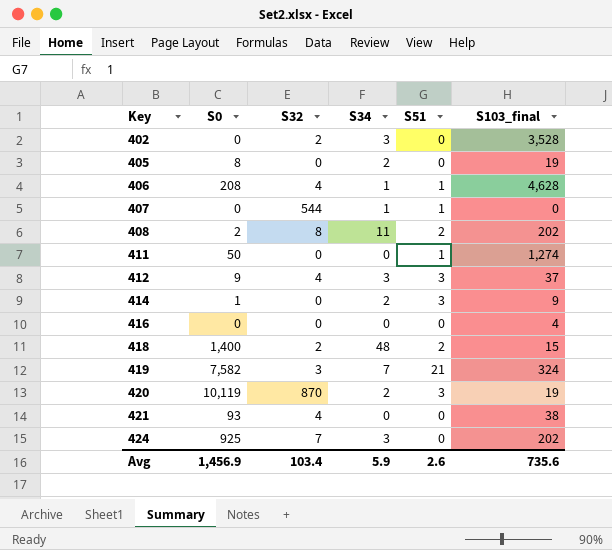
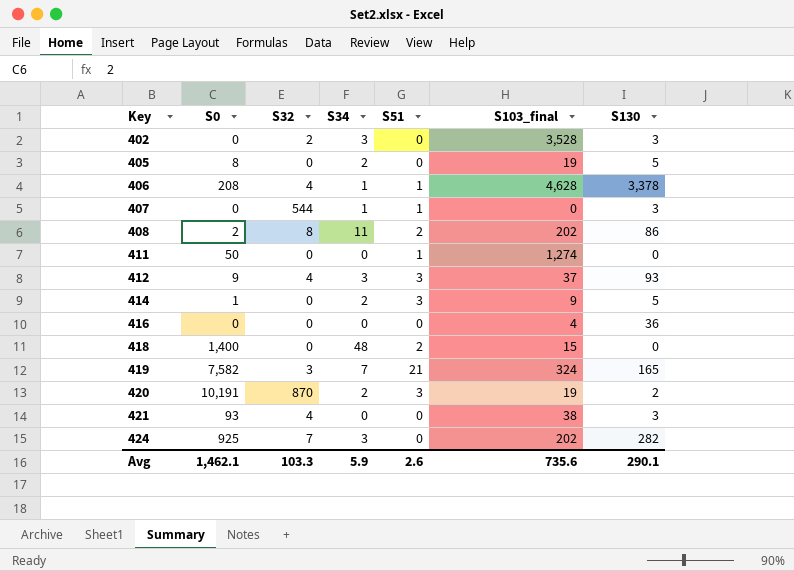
column S130 | position: none -> 7
418 | S32: 2 -> 0
420 | S0: 10,119 -> 10,191
Avg | S0: 1,456.9 -> 1,462.1
Avg | S32: 103.4 -> 103.3

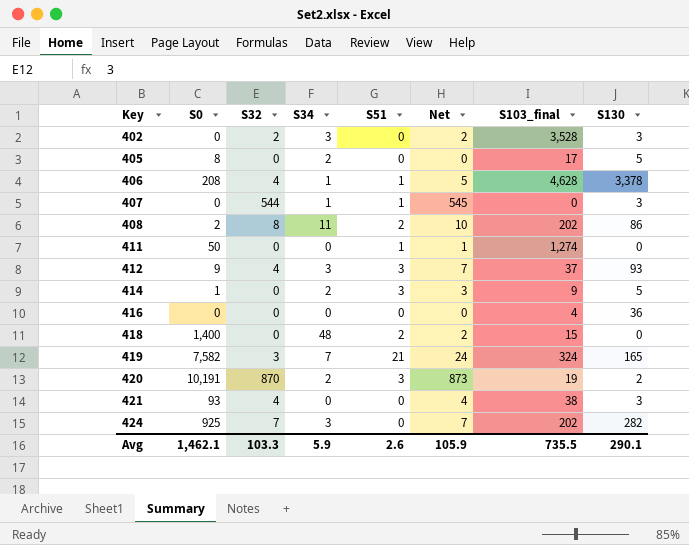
column Net | formula: none -> [S32] + [S51]
405 | S103_final: 19 -> 17
Avg | S103_final: 735.6 -> 735.5

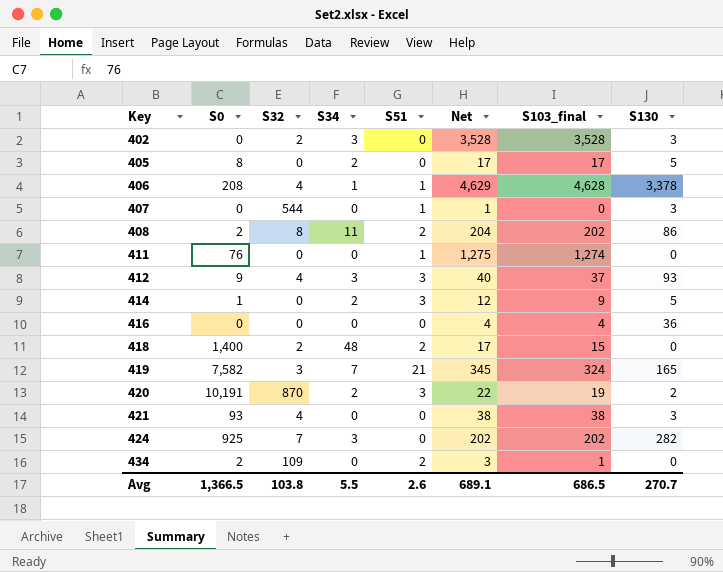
column Net | formula: [S32] + [S51] -> [S51] + [S103_final]
407 | S34: 1 -> 0
411 | S0: 50 -> 76
418 | S32: 0 -> 2
row 434: none -> 2 | 109 | 0 | 2 | 3 | 1 | 0
Avg | S0: 1,462.1 -> 1,366.5
Avg | S32: 103.3 -> 103.8
Avg | S34: 5.9 -> 5.5
Avg | Net: 105.9 -> 689.1
Avg | S103_final: 735.5 -> 686.5
Avg | S130: 290.1 -> 270.7

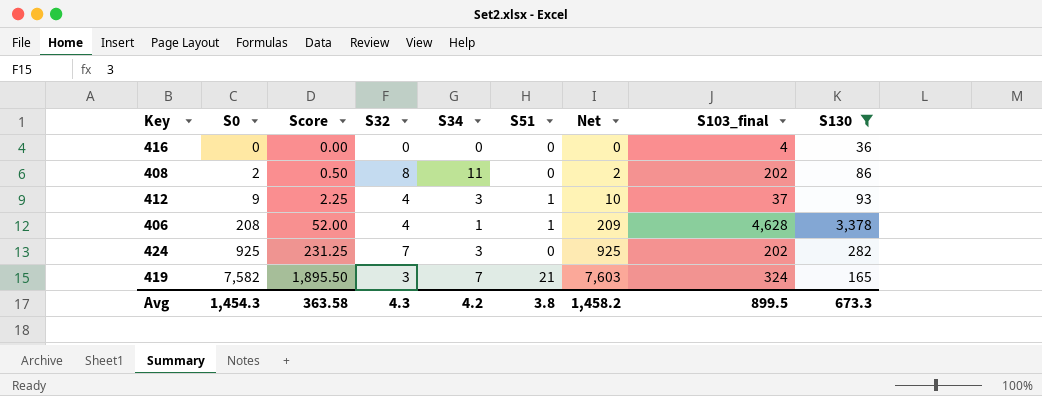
filter: none -> S130 >= 36
row order: Key ascending -> S0 ascending
column Score | formula: none -> [S0] * 0.25
column Net | formula: [S51] + [S103_final] -> [S0] + [S51]
408 | S51: 2 -> 0
412 | S51: 3 -> 1
Avg | S0: 1,366.5 -> 1,454.3
Avg | S32: 103.8 -> 4.3
Avg | S34: 5.5 -> 4.2
Avg | S51: 2.6 -> 3.8
Avg | Net: 689.1 -> 1,458.2
Avg | S103_final: 686.5 -> 899.5
Avg | S130: 270.7 -> 673.3

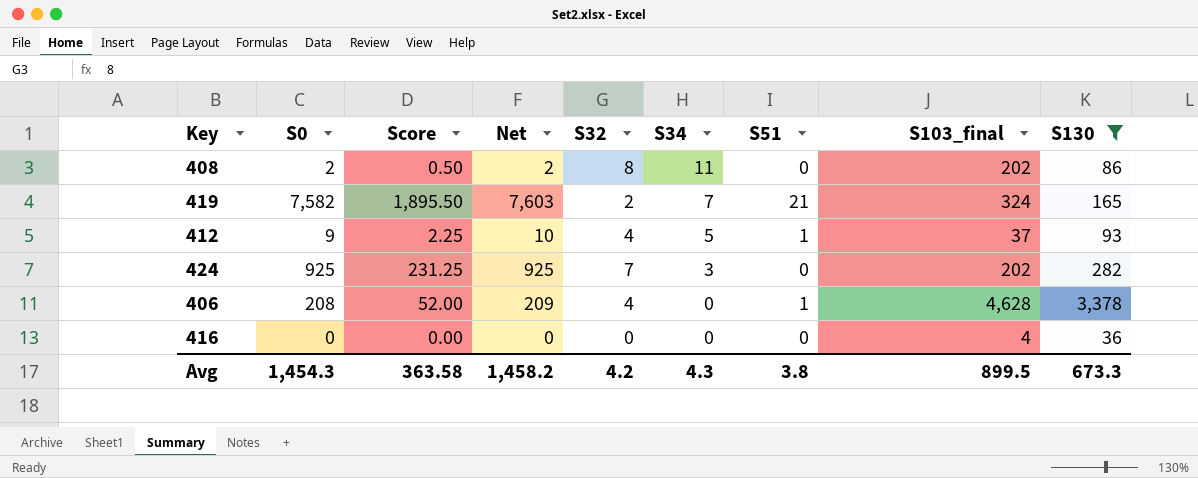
row order: S0 ascending -> S34 descending
column Net | position: 7 -> 4
419 | S32: 3 -> 2
412 | S34: 3 -> 5
406 | S34: 1 -> 0
Avg | S32: 4.3 -> 4.2
Avg | S34: 4.2 -> 4.3

